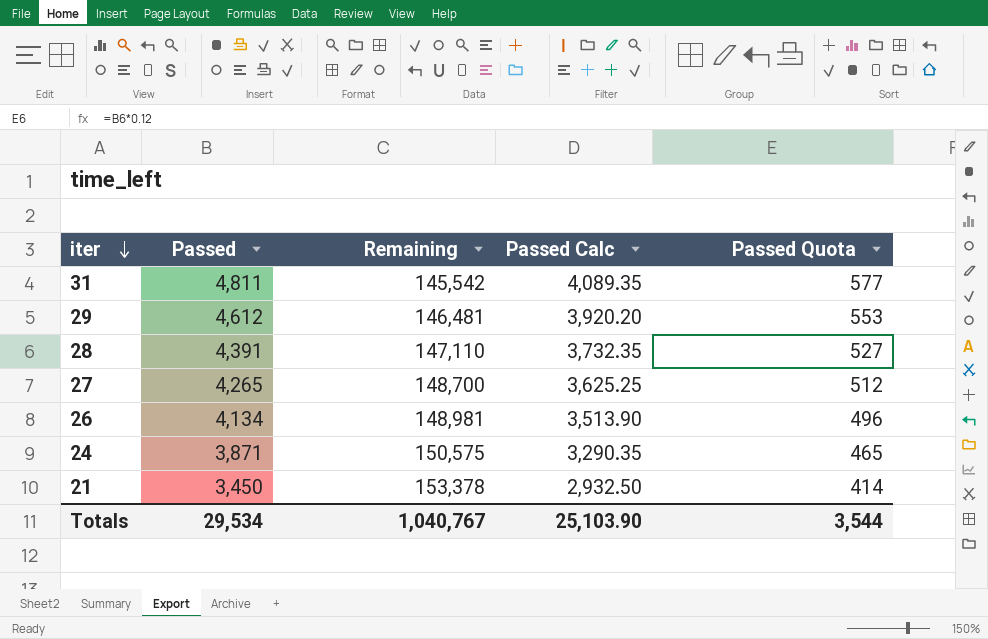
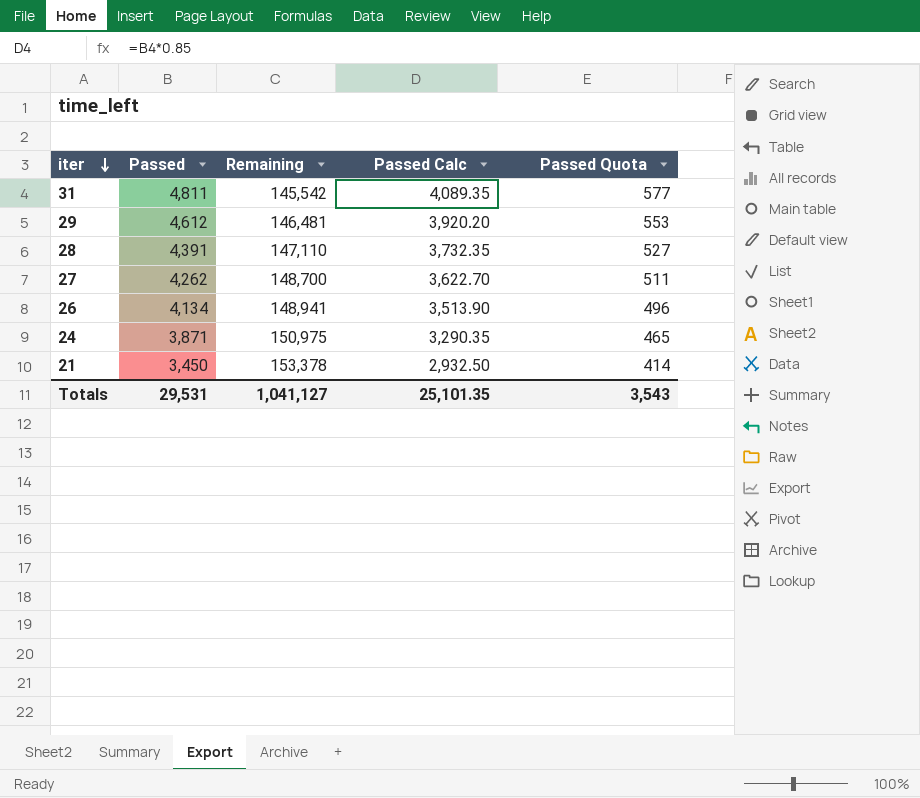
27 | Passed: 4,265 -> 4,262
27 | Passed Calc: 3,625.25 -> 3,622.70
27 | Passed Quota: 512 -> 511
26 | Remaining: 148,981 -> 148,941
24 | Remaining: 150,575 -> 150,975
Totals | Passed: 29,534 -> 29,531
Totals | Remaining: 1,040,767 -> 1,041,127
Totals | Passed Calc: 25,103.90 -> 25,101.35
Totals | Passed Quota: 3,544 -> 3,543

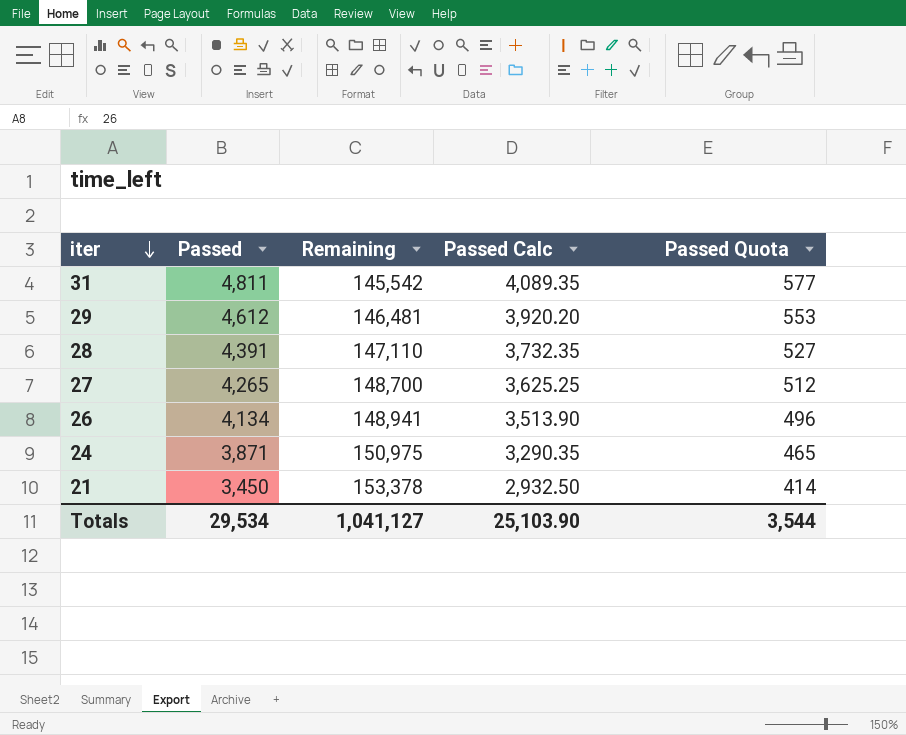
27 | Passed: 4,262 -> 4,265
27 | Passed Calc: 3,622.70 -> 3,625.25
27 | Passed Quota: 511 -> 512
Totals | Passed: 29,531 -> 29,534
Totals | Passed Calc: 25,101.35 -> 25,103.90
Totals | Passed Quota: 3,543 -> 3,544

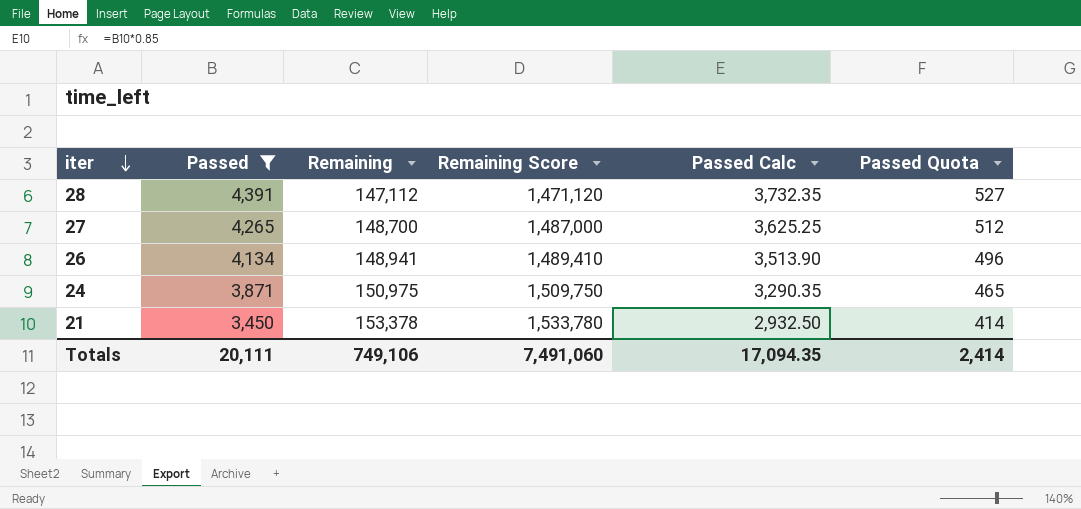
filter: none -> Passed <= 4,391
column Remaining Score | formula: none -> [Remaining] * 10
28 | Remaining: 147,110 -> 147,112
Totals | Passed: 29,534 -> 20,111
Totals | Remaining: 1,041,127 -> 749,106
Totals | Passed Calc: 25,103.90 -> 17,094.35
Totals | Passed Quota: 3,544 -> 2,414

